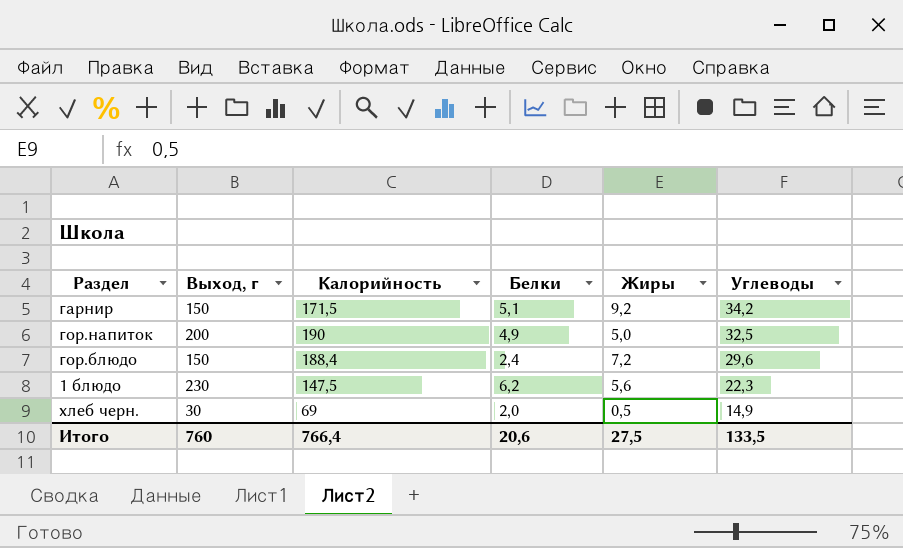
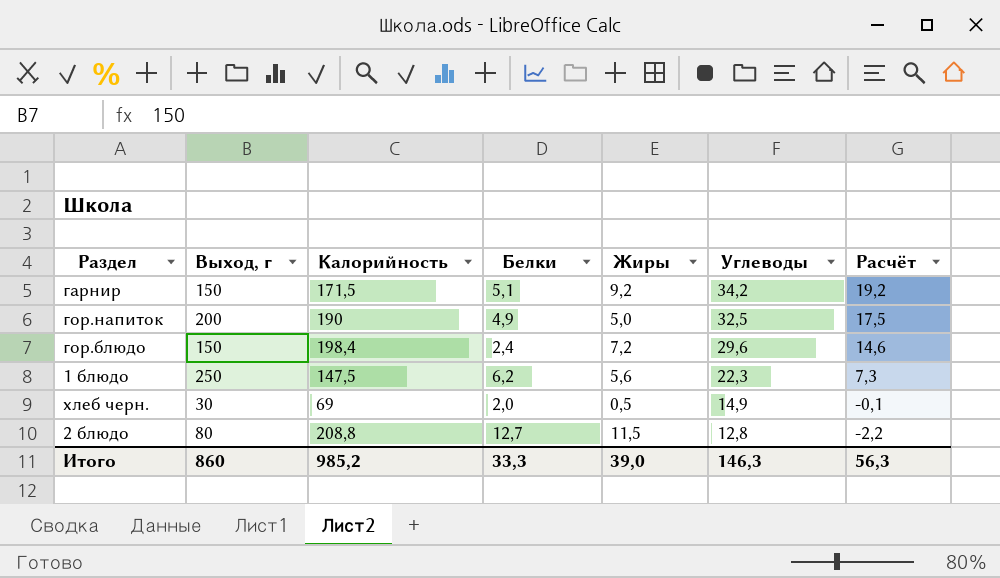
column Расчёт | formula: none -> [Углеводы] - 15
гор.блюдо | Калорийность: 188,4 -> 198,4
1 блюдо | Выход, г: 230 -> 250
row 2 блюдо: none -> 80 | 208,8 | 12,7 | 11,5 | 12,8 | -2,2
Итого | Выход, г: 760 -> 860
Итого | Калорийность: 766,4 -> 985,2
Итого | Белки: 20,6 -> 33,3
Итого | Жиры: 27,5 -> 39,0
Итого | Углеводы: 133,5 -> 146,3

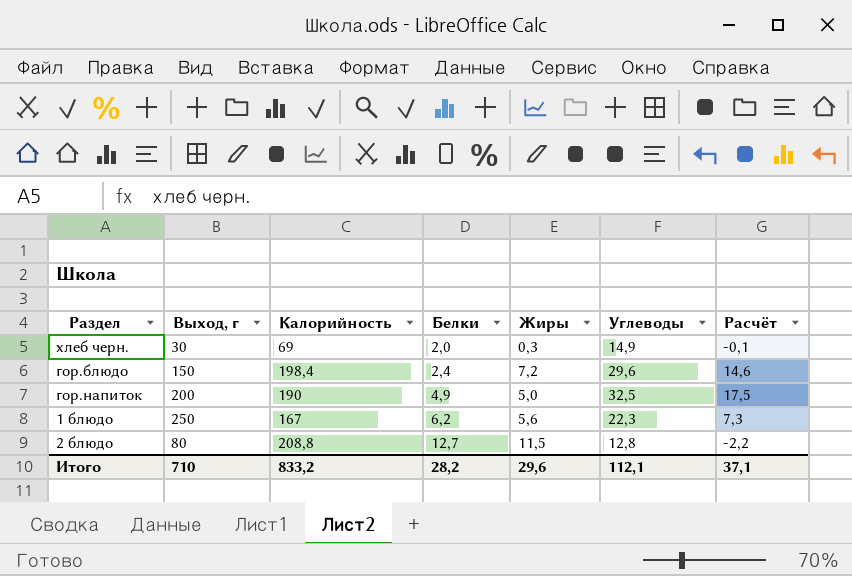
row order: Углеводы descending -> Белки ascending
row гарнир: 150 | 171,5 | 5,1 | 9,2 | 34,2 | 19,2 -> none
хлеб черн. | Жиры: 0,5 -> 0,3
1 блюдо | Калорийность: 147,5 -> 167
Итого | Выход, г: 860 -> 710
Итого | Калорийность: 985,2 -> 833,2
Итого | Белки: 33,3 -> 28,2
Итого | Жиры: 39,0 -> 29,6
Итого | Углеводы: 146,3 -> 112,1
Итого | Расчёт: 56,3 -> 37,1

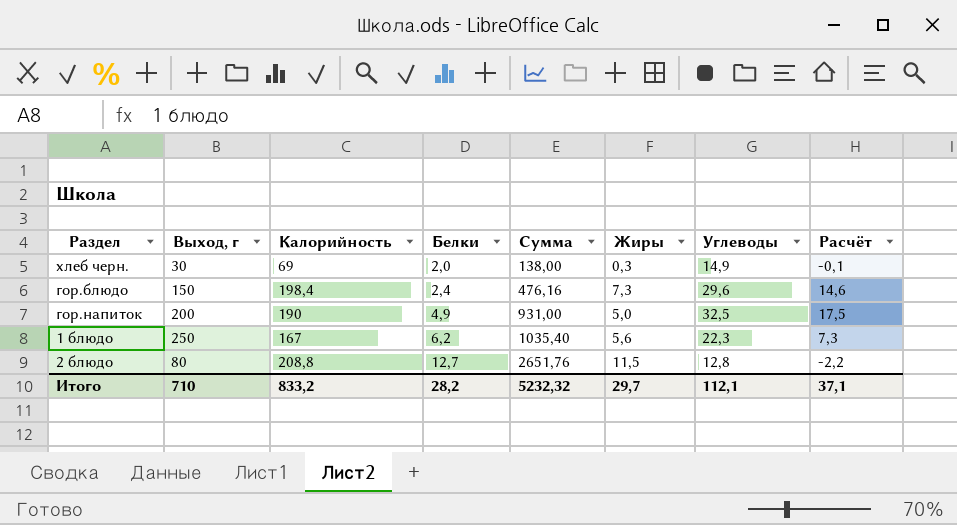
column Сумма | formula: none -> [Калорийность] * [Белки]
гор.блюдо | Жиры: 7,2 -> 7,3
Итого | Жиры: 29,6 -> 29,7

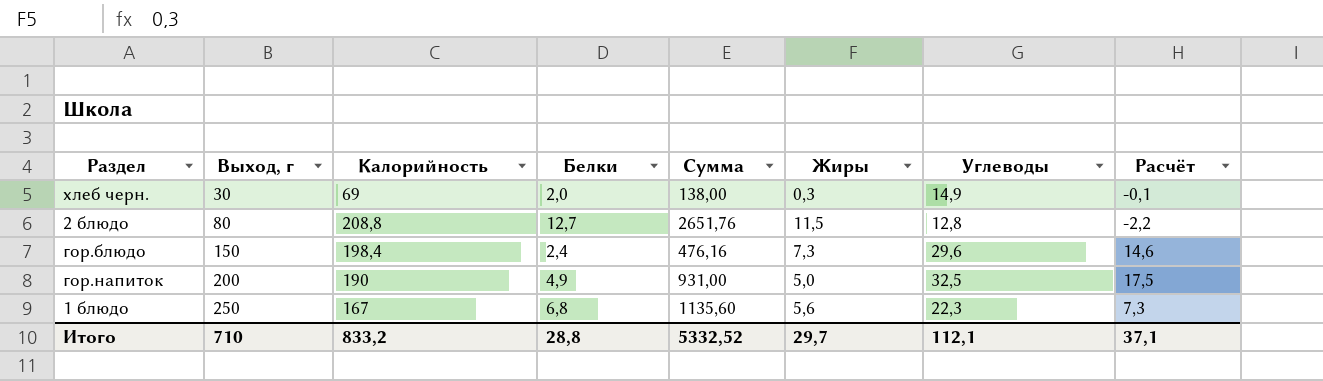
row order: Белки ascending -> Выход, г ascending
1 блюдо | Белки: 6,2 -> 6,8
1 блюдо | Сумма: 1035,40 -> 1135,60
Итого | Белки: 28,2 -> 28,8
Итого | Сумма: 5232,32 -> 5332,52

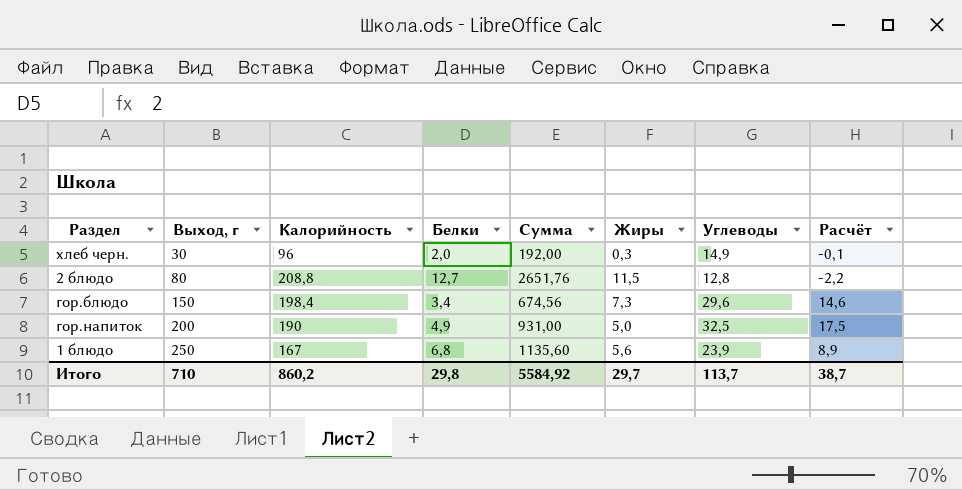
хлеб черн. | Калорийность: 69 -> 96
хлеб черн. | Сумма: 138,00 -> 192,00
гор.блюдо | Белки: 2,4 -> 3,4
гор.блюдо | Сумма: 476,16 -> 674,56
1 блюдо | Углеводы: 22,3 -> 23,9
1 блюдо | Расчёт: 7,3 -> 8,9
Итого | Калорийность: 833,2 -> 860,2
Итого | Белки: 28,8 -> 29,8
Итого | Сумма: 5332,52 -> 5584,92
Итого | Углеводы: 112,1 -> 113,7
Итого | Расчёт: 37,1 -> 38,7

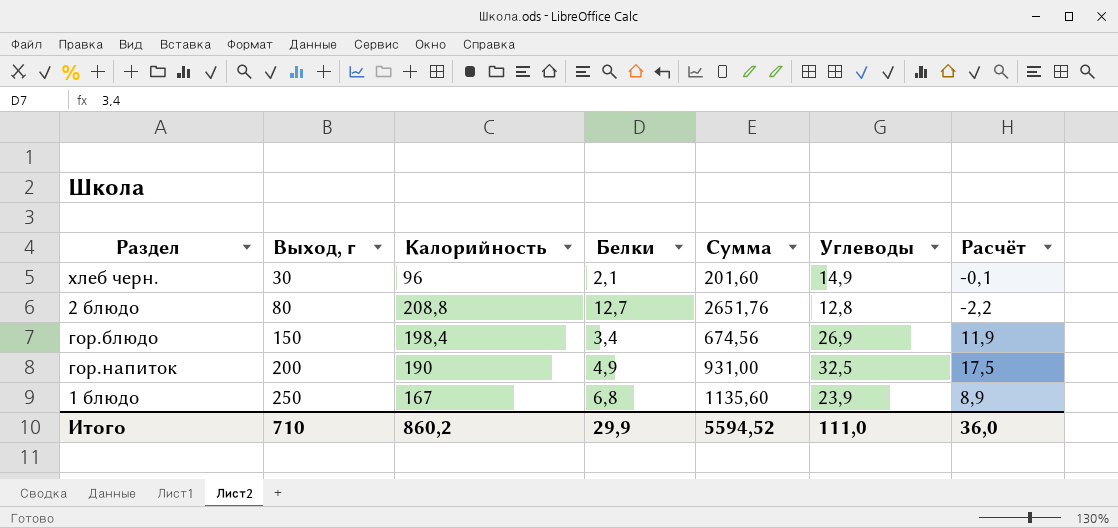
column Жиры | position: 6 -> none
хлеб черн. | Белки: 2,0 -> 2,1
хлеб черн. | Сумма: 192,00 -> 201,60
гор.блюдо | Углеводы: 29,6 -> 26,9
гор.блюдо | Расчёт: 14,6 -> 11,9
Итого | Белки: 29,8 -> 29,9
Итого | Сумма: 5584,92 -> 5594,52
Итого | Углеводы: 113,7 -> 111,0
Итого | Расчёт: 38,7 -> 36,0

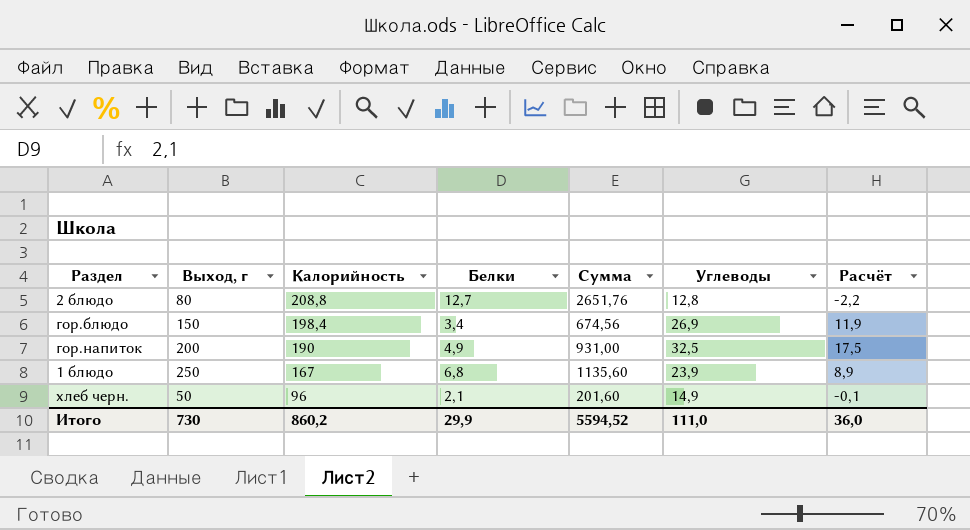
row order: Выход, г ascending -> Калорийность descending
хлеб черн. | Выход, г: 30 -> 50
Итого | Выход, г: 710 -> 730

